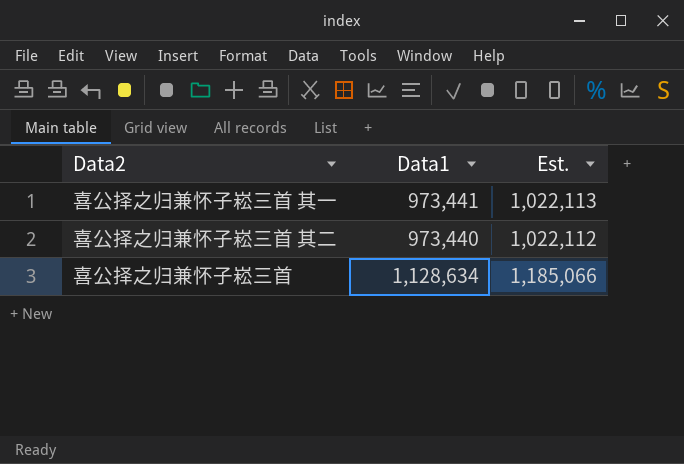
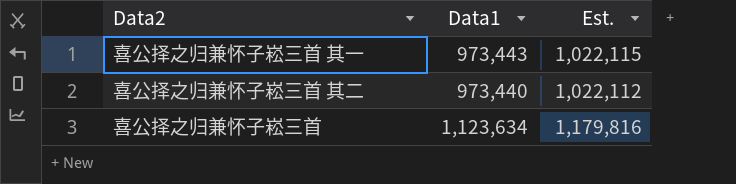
喜公择之归兼怀子崧三首 其一 | Data1: 973,441 -> 973,443
喜公择之归兼怀子崧三首 其一 | Est.: 1,022,113 -> 1,022,115
喜公择之归兼怀子崧三首 | Data1: 1,128,634 -> 1,123,634
喜公择之归兼怀子崧三首 | Est.: 1,185,066 -> 1,179,816

